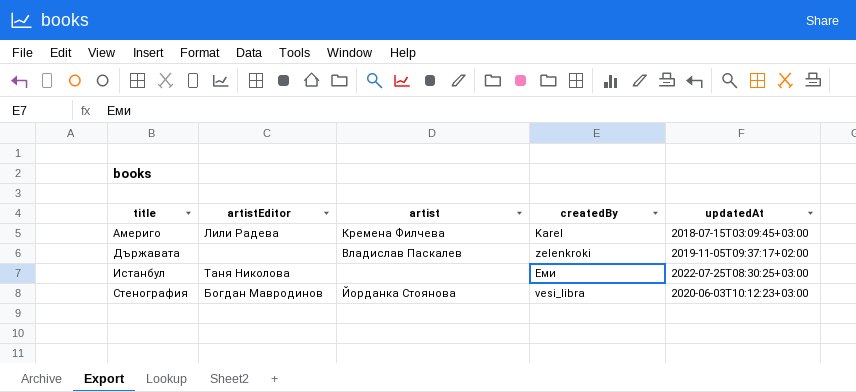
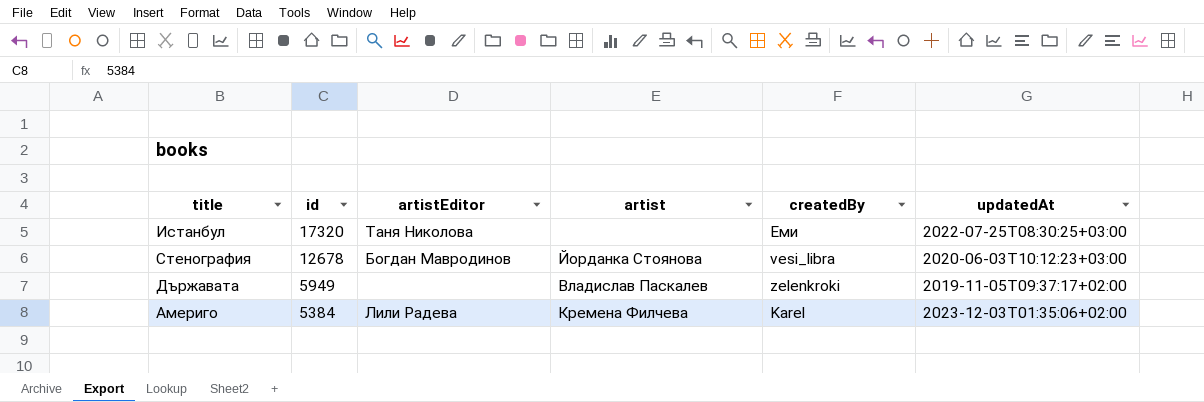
row order: title ascending -> id descending
column id | position: none -> 2
Америго | updatedAt: 2018-07-15T03:09:45+03:00 -> 2023-12-03T01:35:06+02:00

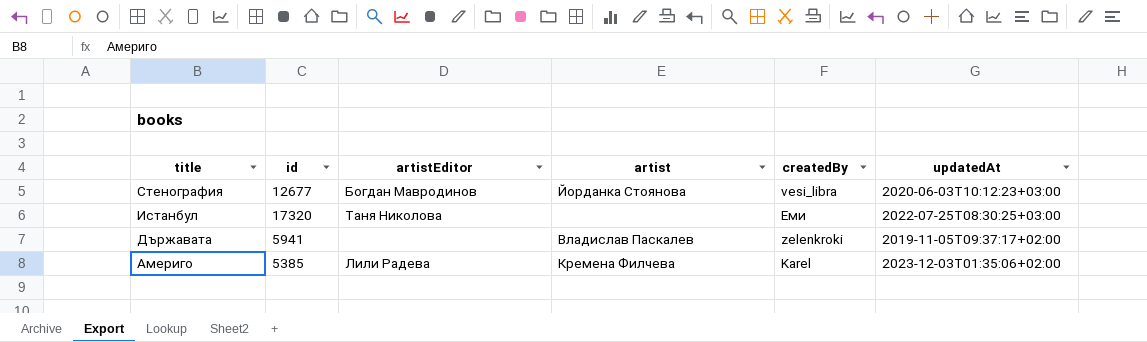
row order: id descending -> title descending
Стенография | id: 12678 -> 12677
Държавата | id: 5949 -> 5941
Америго | id: 5384 -> 5385

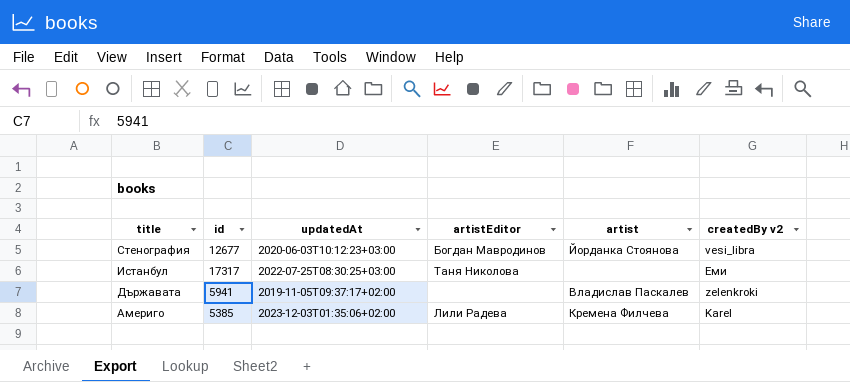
column updatedAt | position: 6 -> 3
column name: createdBy -> createdBy v2
Истанбул | id: 17320 -> 17317

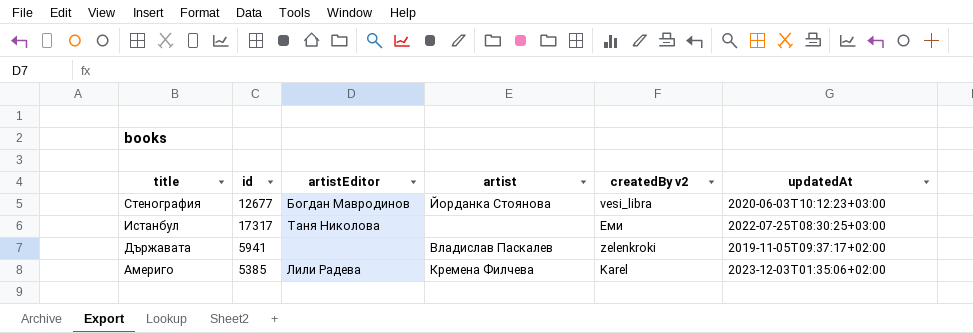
column updatedAt | position: 3 -> 6

